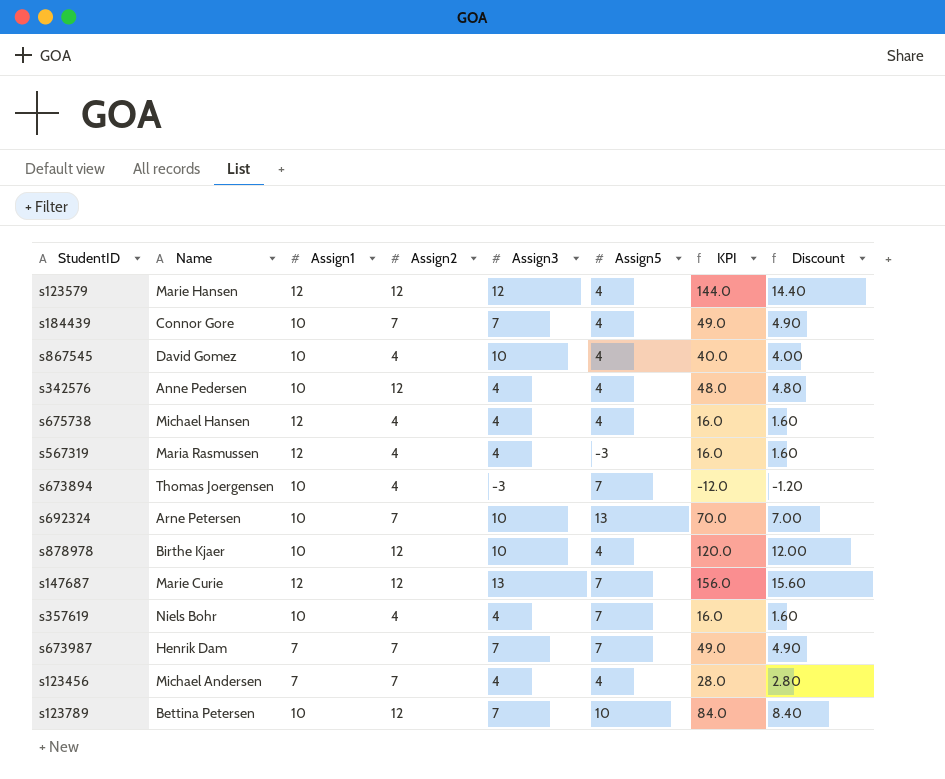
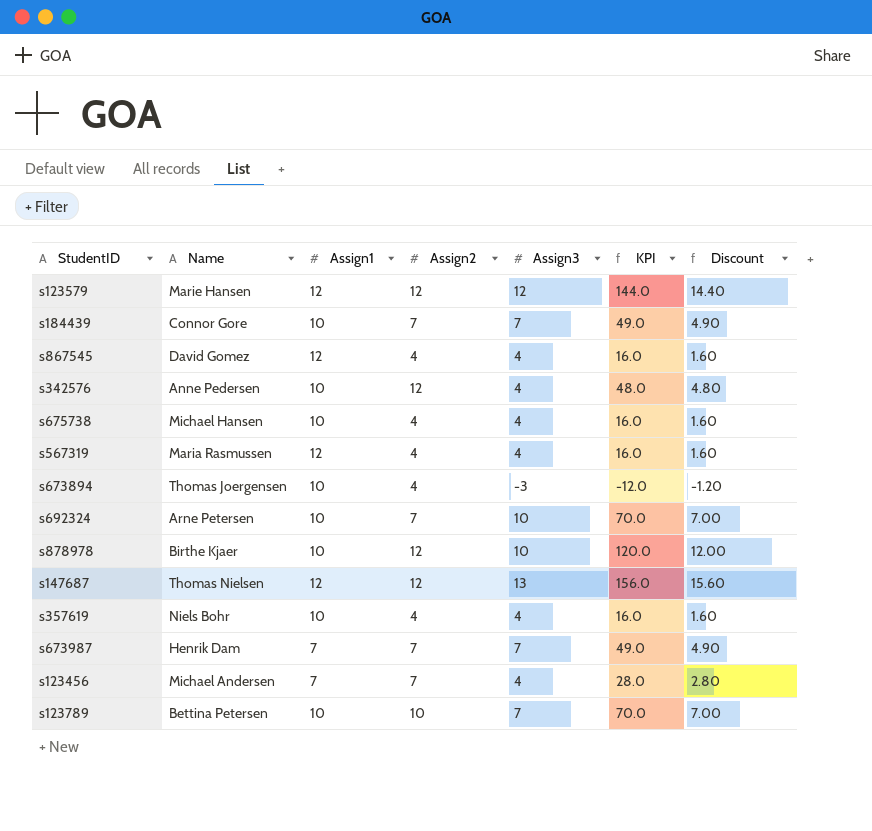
column Assign5 | position: 6 -> none
s867545 | Assign1: 10 -> 12
s867545 | Assign3: 10 -> 4
s867545 | KPI: 40.0 -> 16.0
s867545 | Discount: 4.00 -> 1.60
s675738 | Assign1: 12 -> 10
s147687 | Name: Marie Curie -> Thomas Nielsen
s123789 | Assign2: 12 -> 10
s123789 | KPI: 84.0 -> 70.0
s123789 | Discount: 8.40 -> 7.00

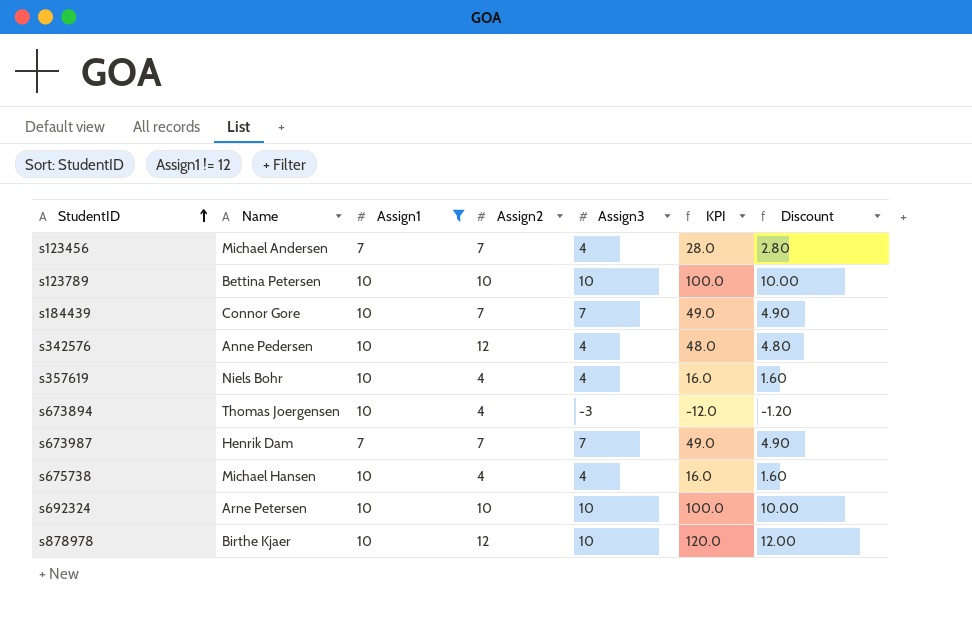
filter: none -> Assign1 != 12
row order: none -> StudentID ascending
s123789 | Assign3: 7 -> 10
s123789 | KPI: 70.0 -> 100.0
s123789 | Discount: 7.00 -> 10.00
s692324 | Assign2: 7 -> 10
s692324 | KPI: 70.0 -> 100.0
s692324 | Discount: 7.00 -> 10.00

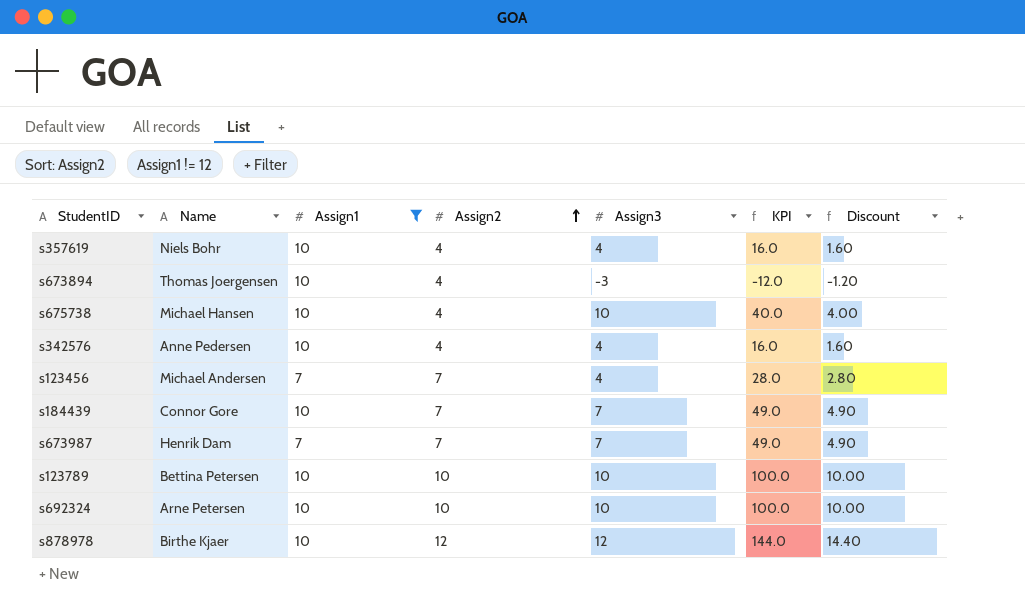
row order: StudentID ascending -> Assign2 ascending
s675738 | Assign3: 4 -> 10
s675738 | KPI: 16.0 -> 40.0
s675738 | Discount: 1.60 -> 4.00
s342576 | Assign2: 12 -> 4
s342576 | KPI: 48.0 -> 16.0
s342576 | Discount: 4.80 -> 1.60
s878978 | Assign3: 10 -> 12
s878978 | KPI: 120.0 -> 144.0
s878978 | Discount: 12.00 -> 14.40

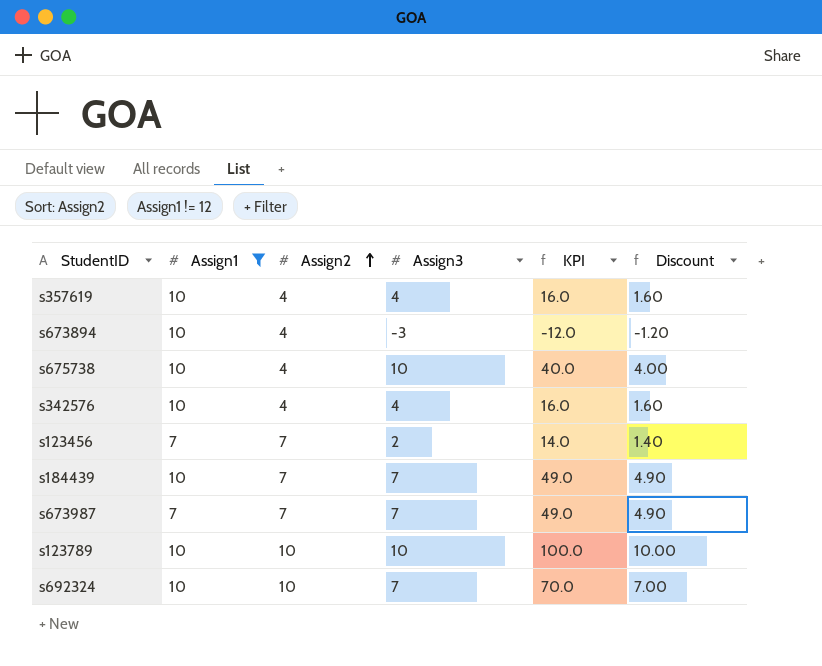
column Name | position: 2 -> none
row s878978: Birthe Kjaer | 10 | 12 | 12 | 144.0 | 14.40 -> none
s123456 | Assign3: 4 -> 2
s123456 | KPI: 28.0 -> 14.0
s123456 | Discount: 2.80 -> 1.40
s692324 | Assign3: 10 -> 7
s692324 | KPI: 100.0 -> 70.0
s692324 | Discount: 10.00 -> 7.00

